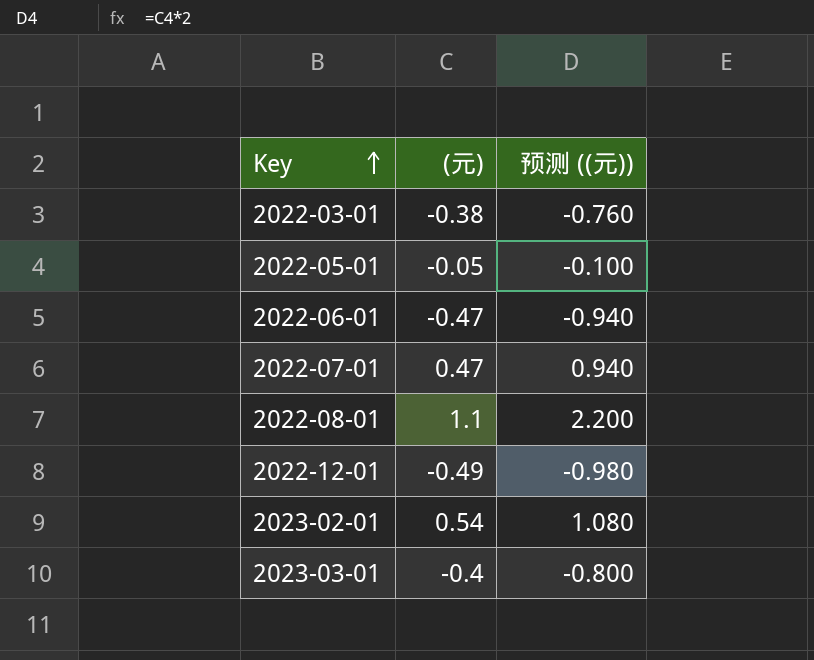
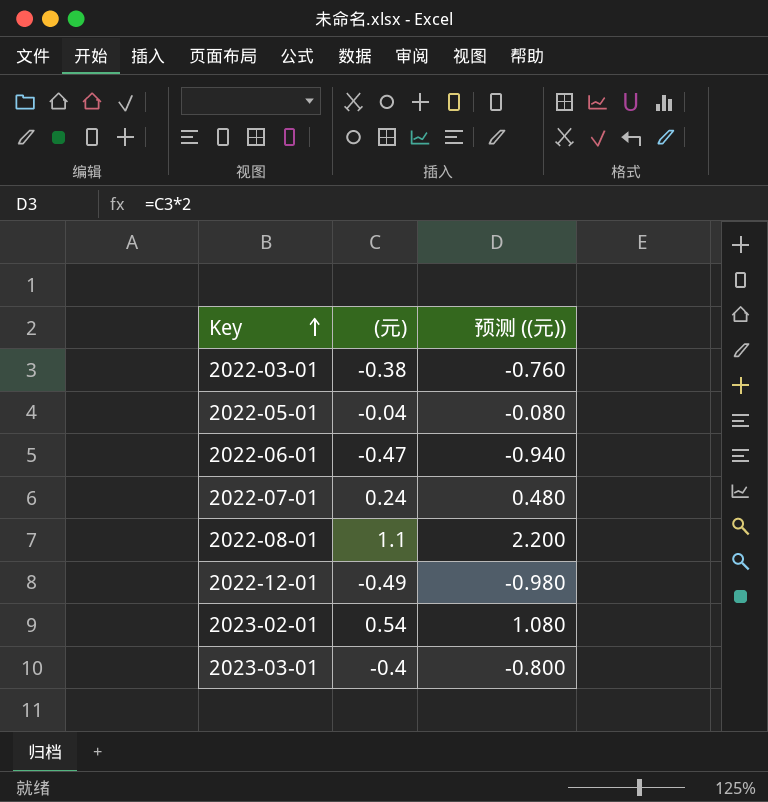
2022-05-01 | (元): -0.05 -> -0.04
2022-05-01 | 预测 ((元)): -0.100 -> -0.080
2022-07-01 | (元): 0.47 -> 0.24
2022-07-01 | 预测 ((元)): 0.940 -> 0.480

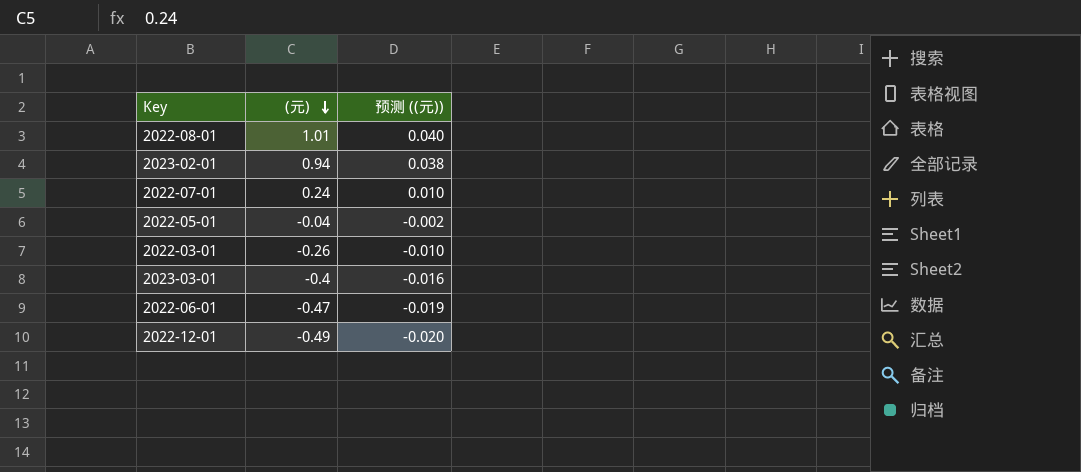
row order: Key ascending -> (元) descending
column 预测 ((元)) | formula: [(元)] * 2 -> [(元)] * 0.04
2022-08-01 | (元): 1.1 -> 1.01
2023-02-01 | (元): 0.54 -> 0.94
2022-03-01 | (元): -0.38 -> -0.26

